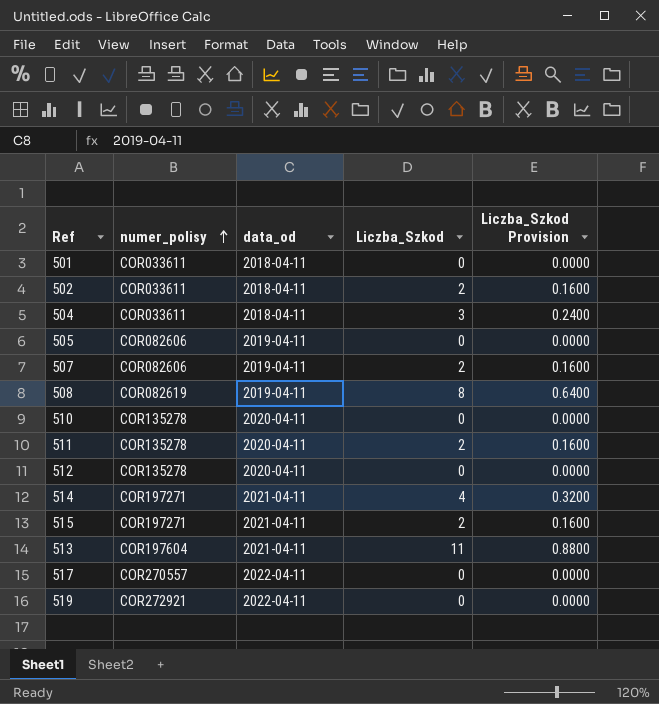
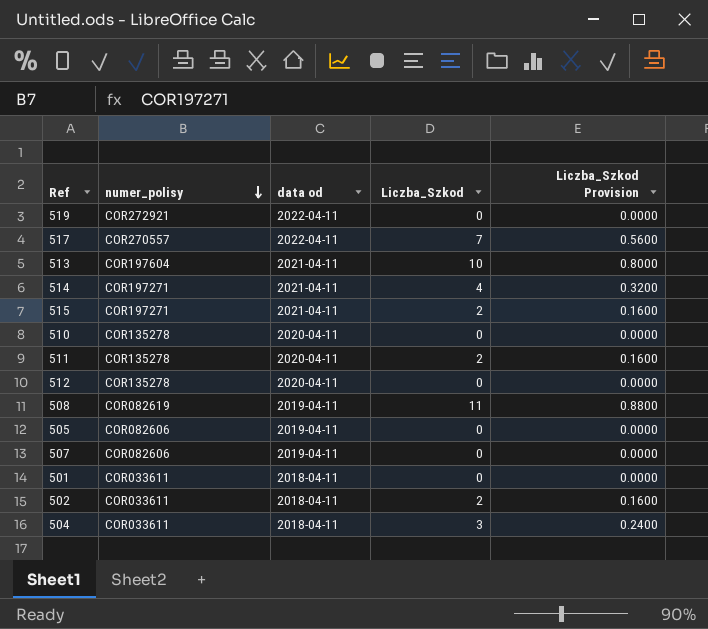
row order: numer_polisy ascending -> numer_polisy descending
column name: data_od -> data od
517 | Liczba_Szkod: 0 -> 7
517 | Liczba_Szkod Provision: 0.0000 -> 0.5600
513 | Liczba_Szkod: 11 -> 10
513 | Liczba_Szkod Provision: 0.8800 -> 0.8000
508 | Liczba_Szkod: 8 -> 11
508 | Liczba_Szkod Provision: 0.6400 -> 0.8800
507 | Liczba_Szkod: 2 -> 0
507 | Liczba_Szkod Provision: 0.1600 -> 0.0000

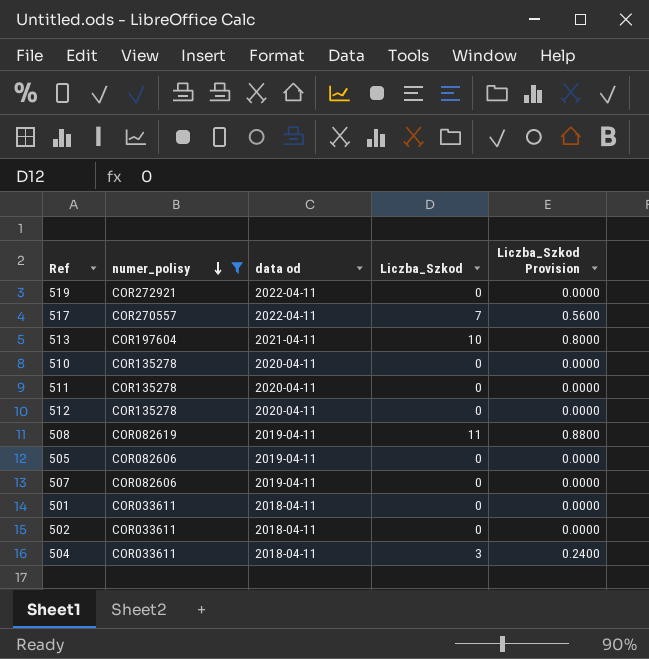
filter: none -> numer_polisy != COR197271
511 | Liczba_Szkod: 2 -> 0
511 | Liczba_Szkod Provision: 0.1600 -> 0.0000
502 | Liczba_Szkod: 2 -> 0
502 | Liczba_Szkod Provision: 0.1600 -> 0.0000

